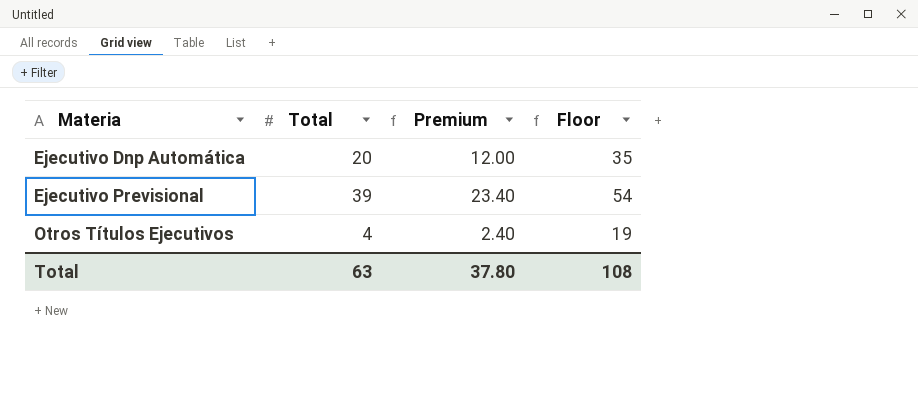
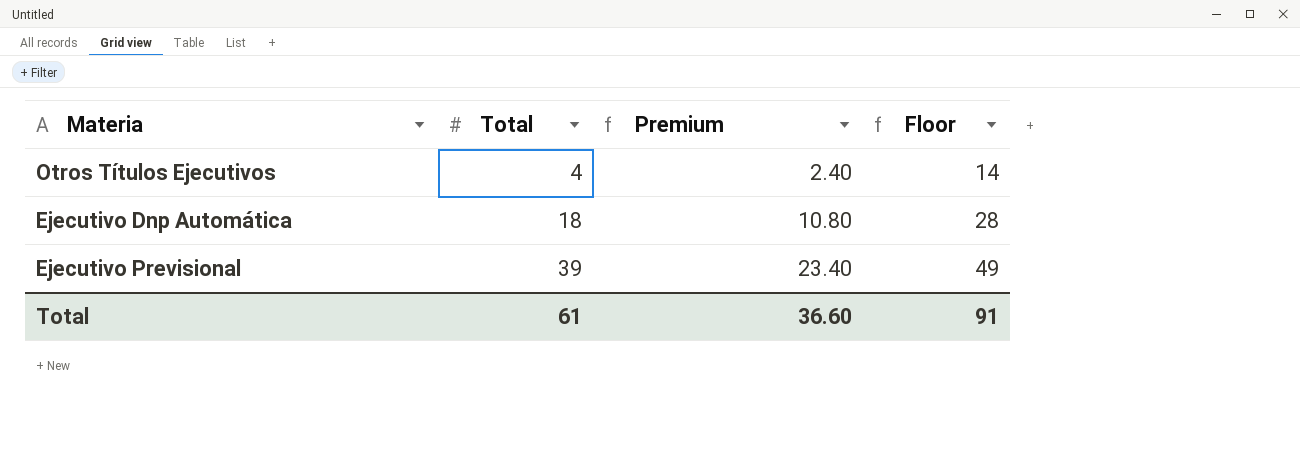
row order: Materia ascending -> Total ascending
column Floor | formula: [Total] + 15 -> [Total] + 10
Ejecutivo Dnp Automática | Total: 20 -> 18
Ejecutivo Dnp Automática | Premium: 12.00 -> 10.80
Total | Total: 63 -> 61
Total | Premium: 37.80 -> 36.60
Total | Floor: 108 -> 91

